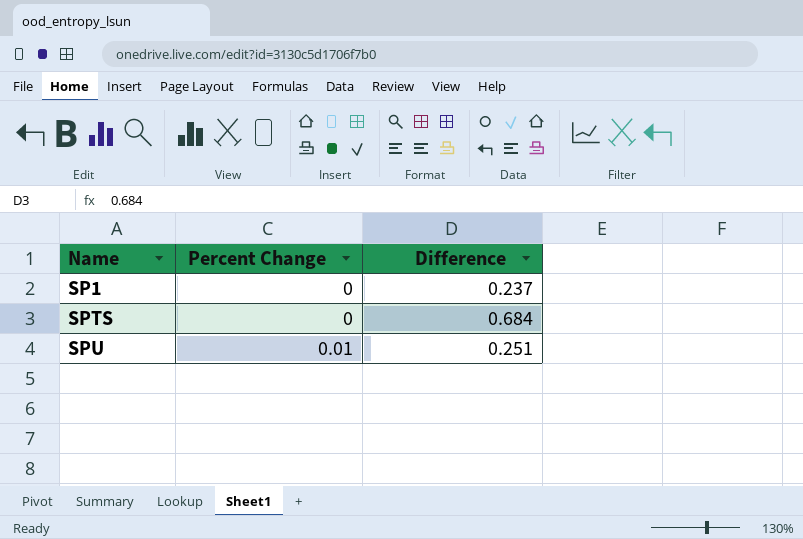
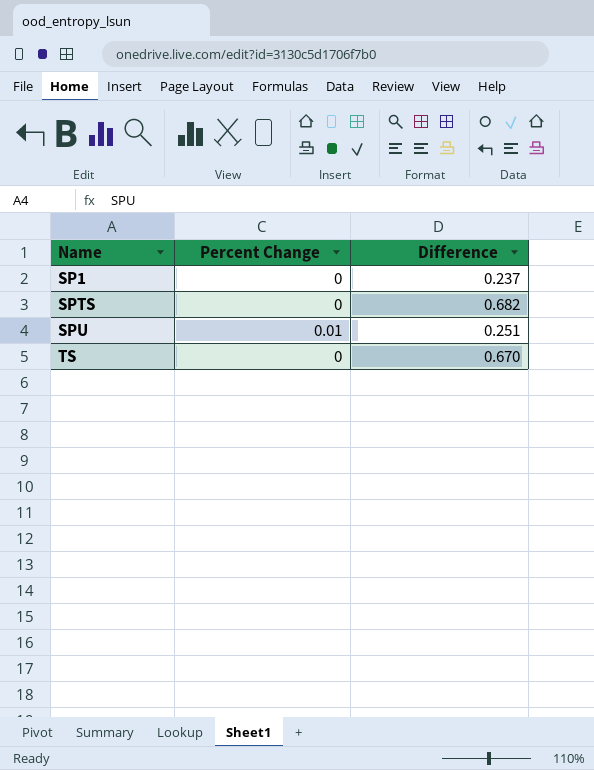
SPTS | Difference: 0.684 -> 0.682
row TS: none -> 0 | 0.670

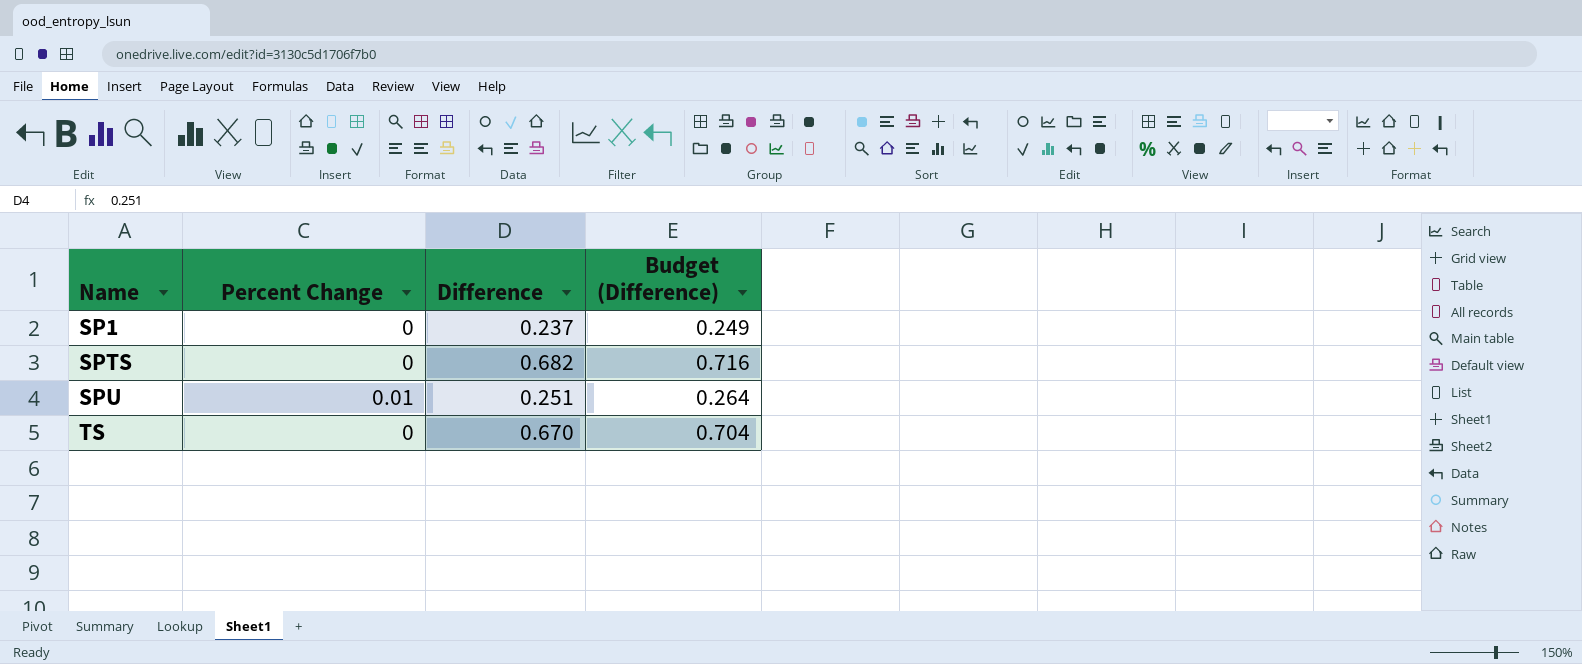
column Budget (Difference) | formula: none -> [Difference] * 1.05

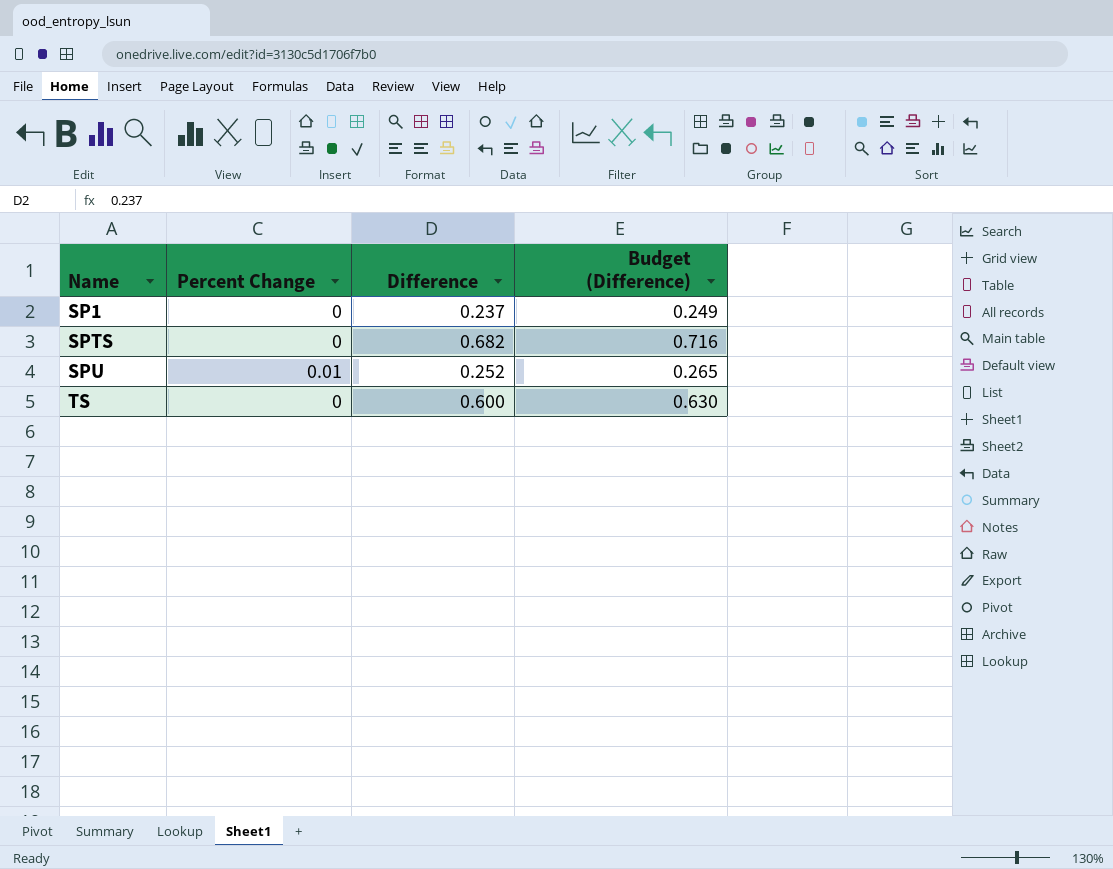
SPU | Difference: 0.251 -> 0.252
SPU | Budget (Difference): 0.264 -> 0.265
TS | Difference: 0.670 -> 0.600
TS | Budget (Difference): 0.704 -> 0.630

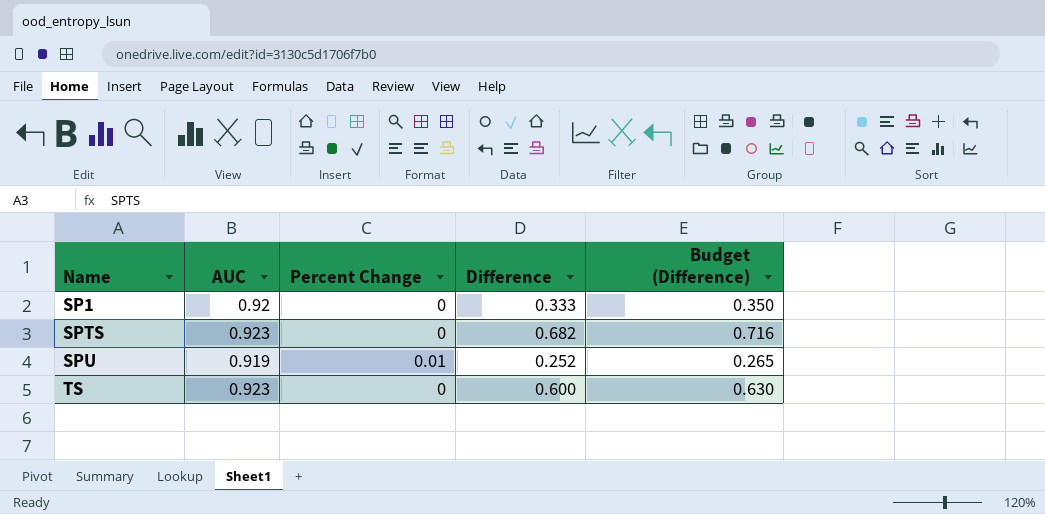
column AUC | position: none -> 2
SP1 | Difference: 0.237 -> 0.333
SP1 | Budget (Difference): 0.249 -> 0.350

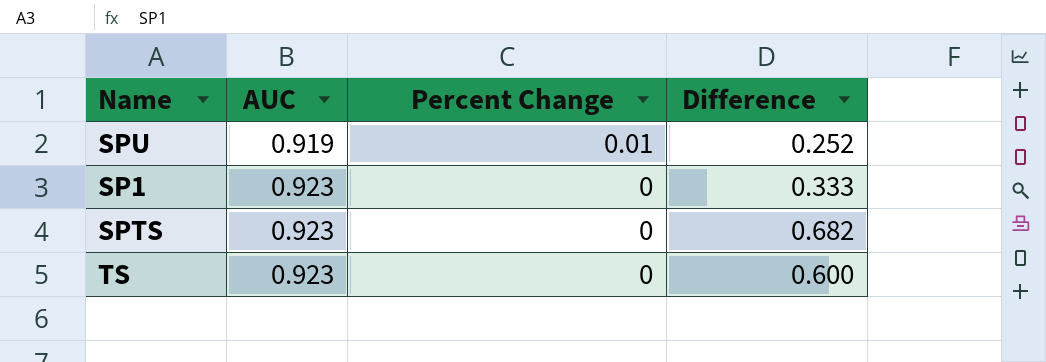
row order: Name ascending -> AUC ascending
column Budget (Difference) | formula: [Difference] * 1.05 -> none
SP1 | AUC: 0.92 -> 0.923

